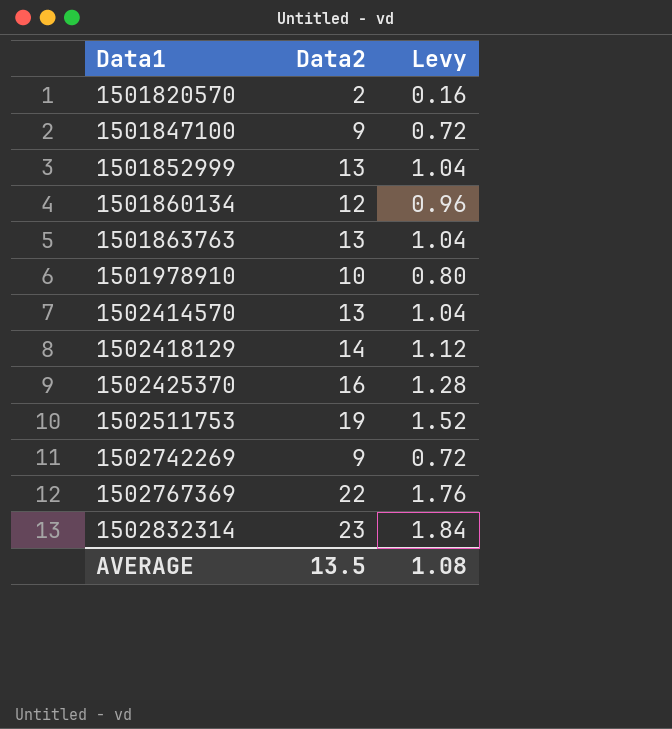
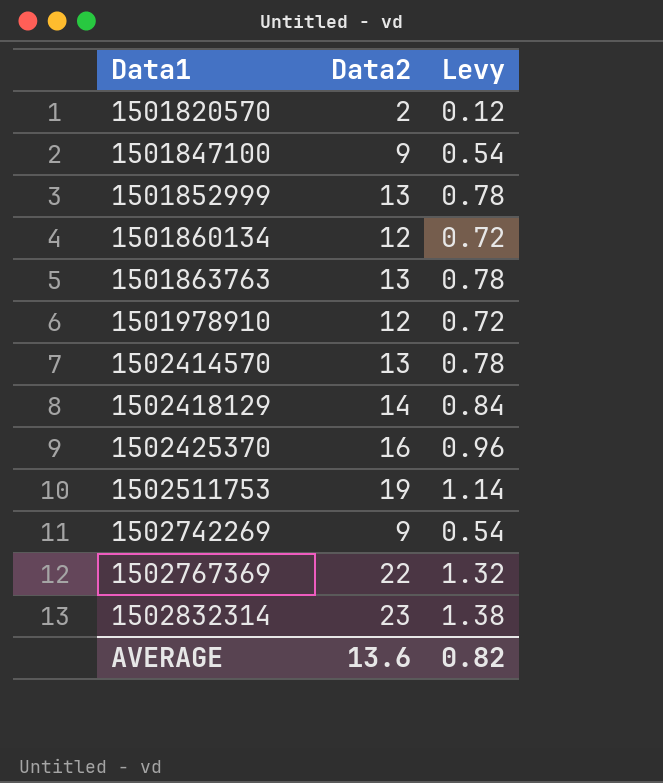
column Levy | formula: [Data2] * 0.08 -> [Data2] * 0.06
1501978910 | Data2: 10 -> 12
AVERAGE | Data2: 13.5 -> 13.6
AVERAGE | Levy: 1.08 -> 0.82

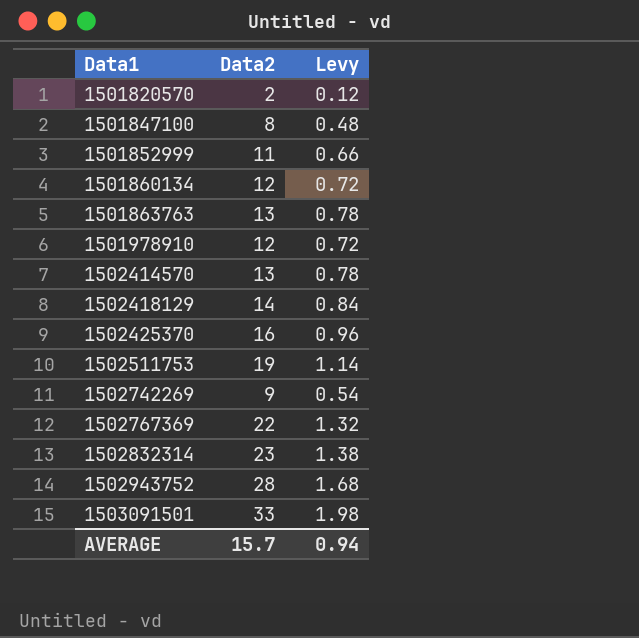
1501847100 | Data2: 9 -> 8
1501847100 | Levy: 0.54 -> 0.48
1501852999 | Data2: 13 -> 11
1501852999 | Levy: 0.78 -> 0.66
row 1502943752: none -> 28 | 1.68
row 1503091501: none -> 33 | 1.98
AVERAGE | Data2: 13.6 -> 15.7
AVERAGE | Levy: 0.82 -> 0.94

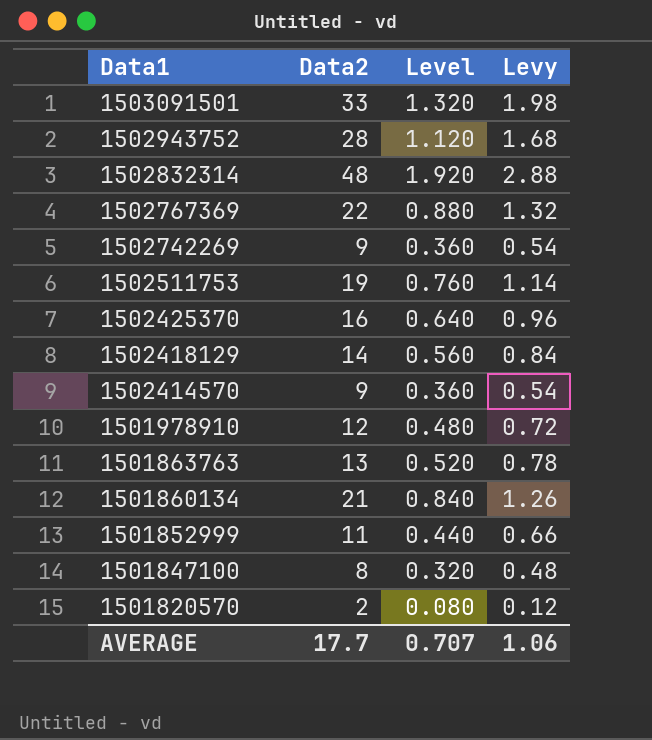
row order: Data1 ascending -> Data1 descending
column Level | formula: none -> [Data2] * 0.04
1502832314 | Data2: 23 -> 48
1502832314 | Levy: 1.38 -> 2.88
1502414570 | Data2: 13 -> 9
1502414570 | Levy: 0.78 -> 0.54
1501860134 | Data2: 12 -> 21
1501860134 | Levy: 0.72 -> 1.26
AVERAGE | Data2: 15.7 -> 17.7
AVERAGE | Levy: 0.94 -> 1.06

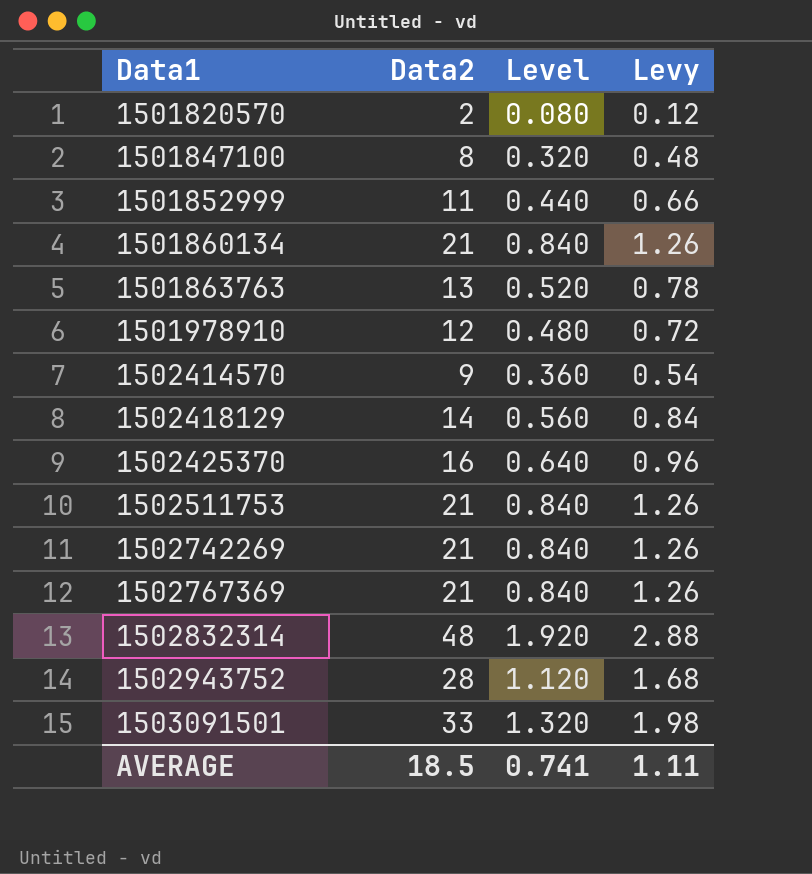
row order: Data1 descending -> Data1 ascending
1502511753 | Data2: 19 -> 21
1502511753 | Level: 0.760 -> 0.840
1502511753 | Levy: 1.14 -> 1.26
1502742269 | Data2: 9 -> 21
1502742269 | Level: 0.360 -> 0.840
1502742269 | Levy: 0.54 -> 1.26
1502767369 | Data2: 22 -> 21
1502767369 | Level: 0.880 -> 0.840
1502767369 | Levy: 1.32 -> 1.26
AVERAGE | Data2: 17.7 -> 18.5
AVERAGE | Level: 0.707 -> 0.741
AVERAGE | Levy: 1.06 -> 1.11

